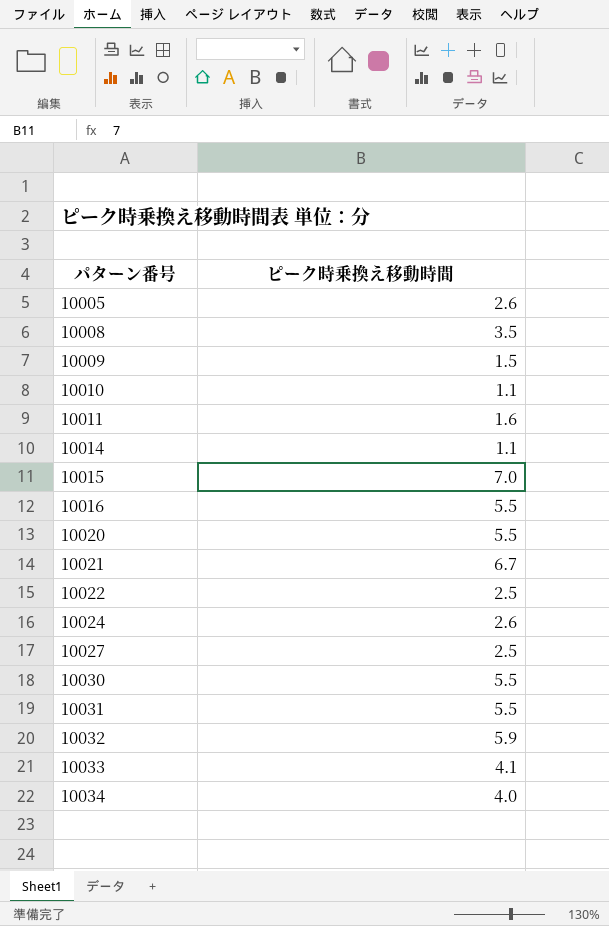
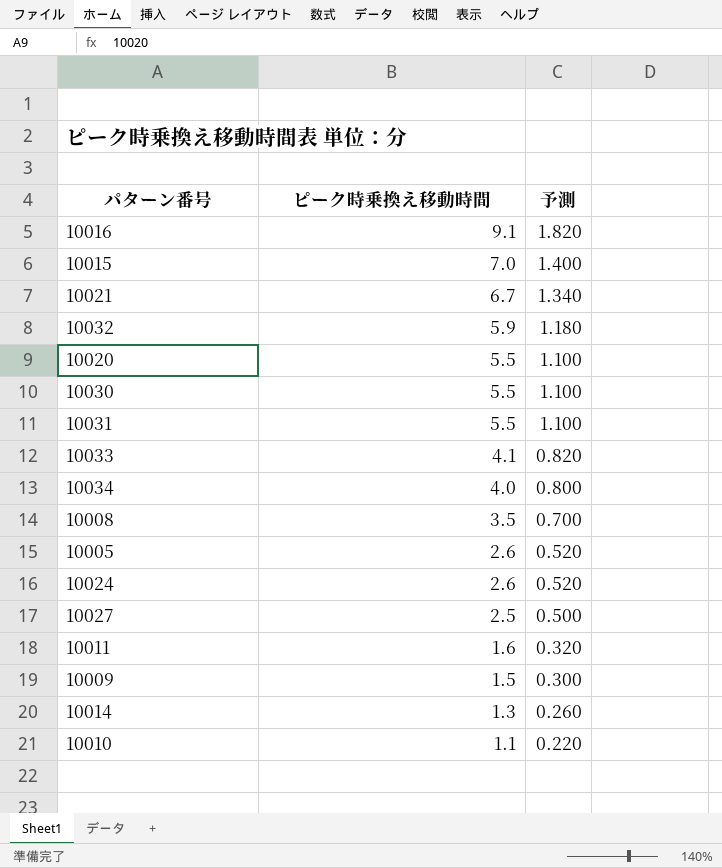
row order: パターン番号 ascending -> ピーク時乗換え移動時間 descending
column 予測 | formula: none -> [ピーク時乗換え移動時間] * 0.2
row 10022: 2.5 -> none
10016 | ピーク時乗換え移動時間: 5.5 -> 9.1
10014 | ピーク時乗換え移動時間: 1.1 -> 1.3

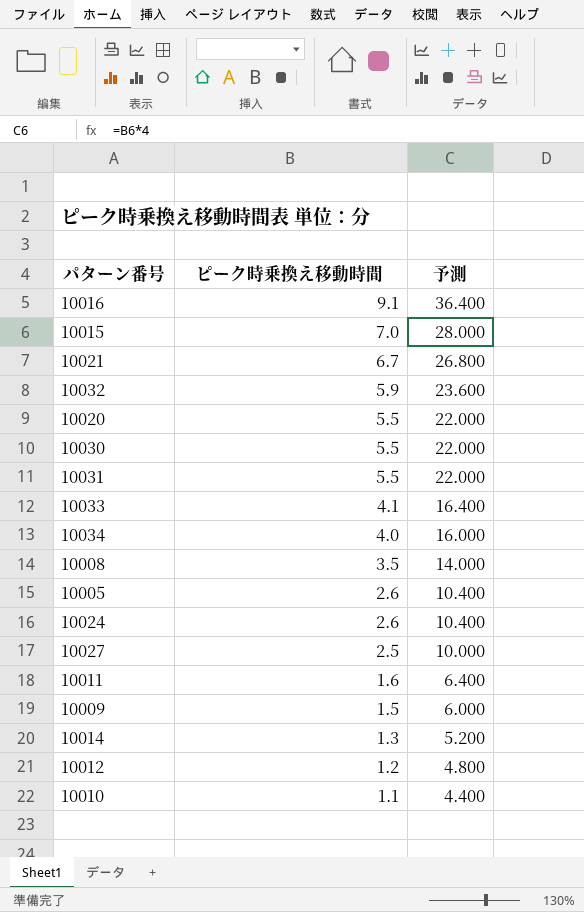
column 予測 | formula: [ピーク時乗換え移動時間] * 0.2 -> [ピーク時乗換え移動時間] * 4
row 10012: none -> 1.2 | 4.800

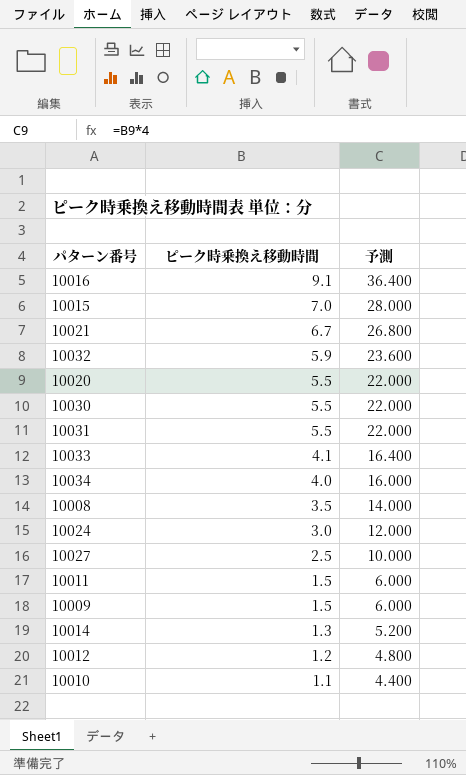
row 10005: 2.6 | 10.400 -> none
10024 | ピーク時乗換え移動時間: 2.6 -> 3.0
10024 | 予測: 10.400 -> 12.000
10011 | ピーク時乗換え移動時間: 1.6 -> 1.5
10011 | 予測: 6.400 -> 6.000

